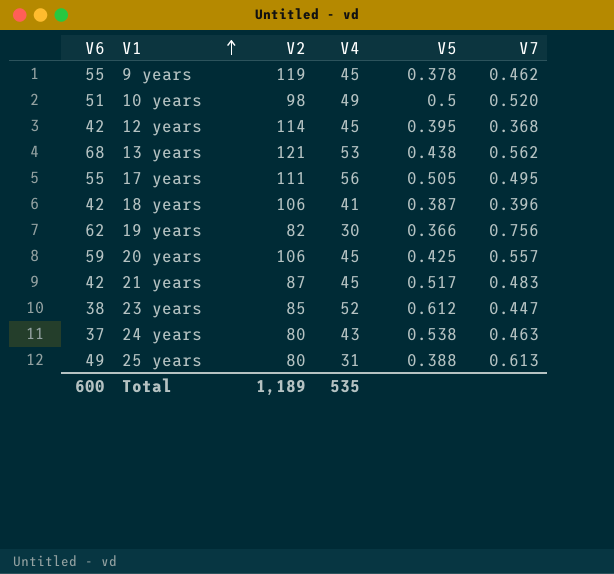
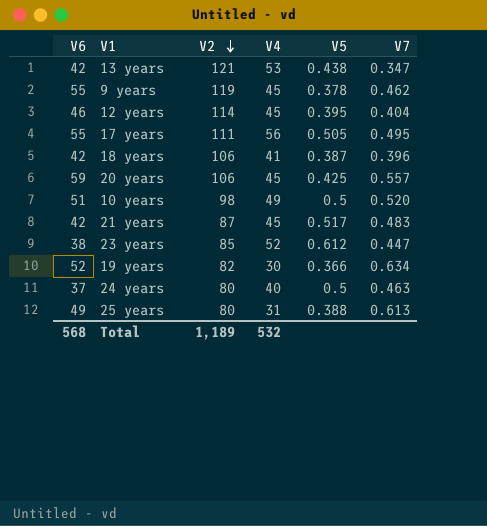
row order: V1 ascending -> V2 descending
13 years | V6: 68 -> 42
13 years | V7: 0.562 -> 0.347
12 years | V6: 42 -> 46
12 years | V7: 0.368 -> 0.404
19 years | V6: 62 -> 52
19 years | V7: 0.756 -> 0.634
24 years | V4: 43 -> 40
24 years | V5: 0.538 -> 0.5
Total | V6: 600 -> 568
Total | V4: 535 -> 532

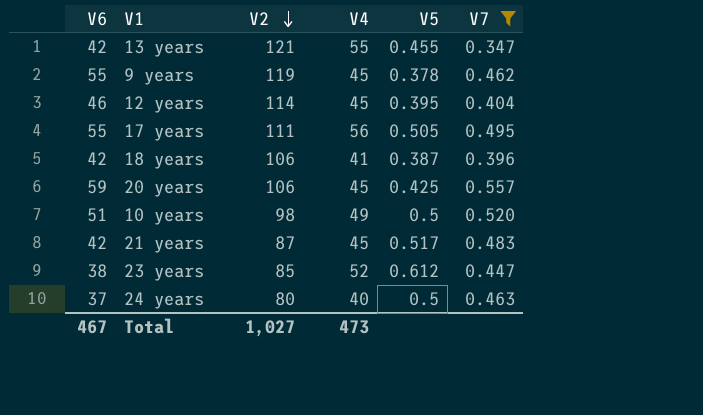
filter: none -> V7 <= 0.557
13 years | V4: 53 -> 55
13 years | V5: 0.438 -> 0.455
Total | V6: 568 -> 467
Total | V2: 1,189 -> 1,027
Total | V4: 532 -> 473

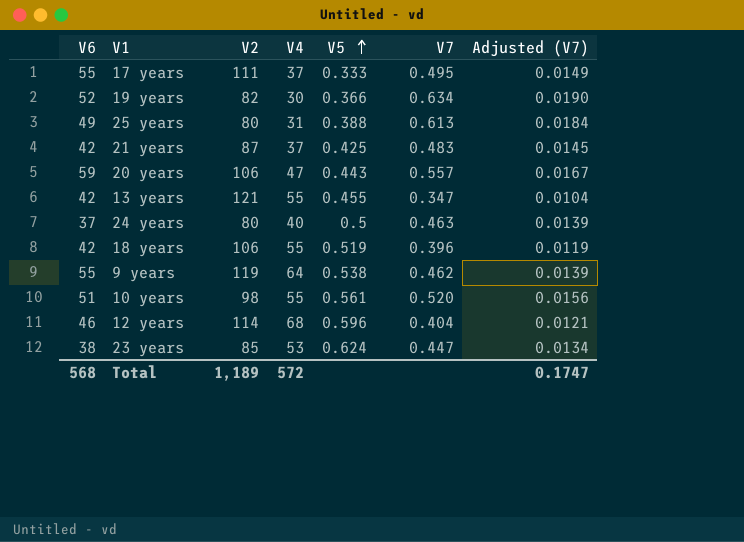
filter: V7 <= 0.557 -> none
row order: V2 descending -> V5 ascending
column Adjusted (V7) | formula: none -> [V7] * 0.03
17 years | V4: 56 -> 37
17 years | V5: 0.505 -> 0.333
21 years | V4: 45 -> 37
21 years | V5: 0.517 -> 0.425
20 years | V4: 45 -> 47
20 years | V5: 0.425 -> 0.443
18 years | V4: 41 -> 55
18 years | V5: 0.387 -> 0.519
9 years | V4: 45 -> 64
9 years | V5: 0.378 -> 0.538
10 years | V4: 49 -> 55
10 years | V5: 0.5 -> 0.561
12 years | V4: 45 -> 68
12 years | V5: 0.395 -> 0.596
23 years | V4: 52 -> 53
23 years | V5: 0.612 -> 0.624
Total | V6: 467 -> 568
Total | V2: 1,027 -> 1,189
Total | V4: 473 -> 572

